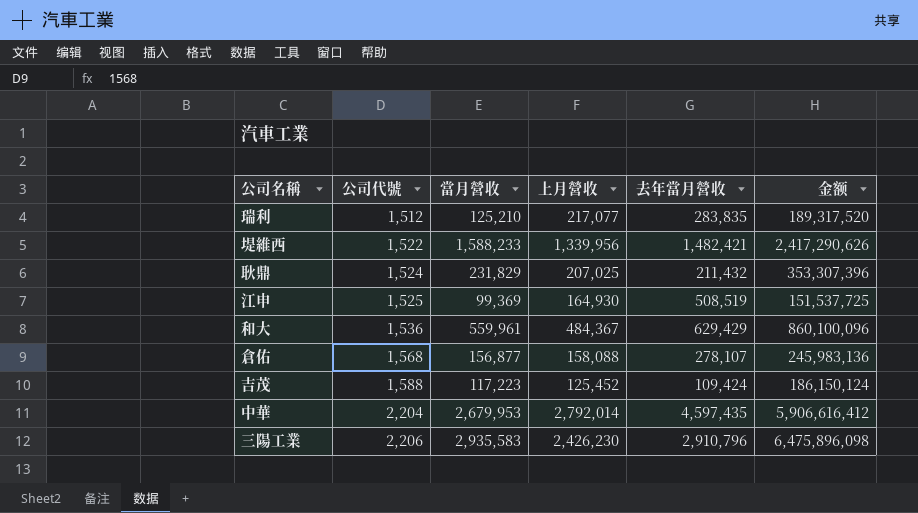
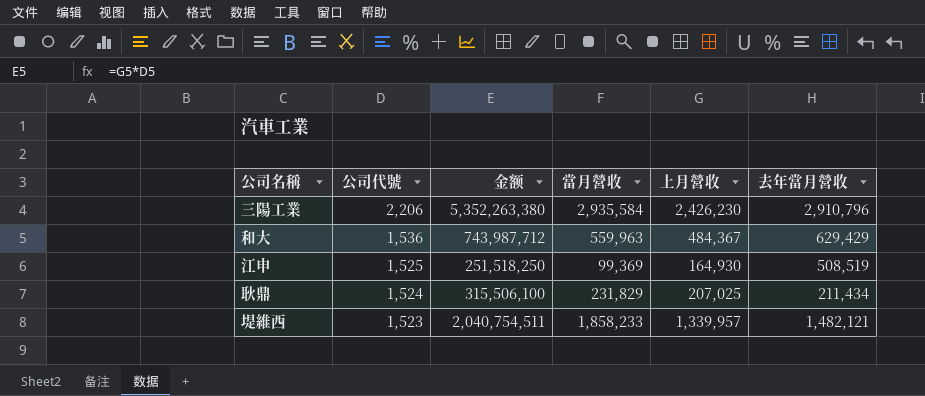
row order: 公司代號 ascending -> 公司代號 descending
column 金额 | formula: [公司代號] * [當月營收] -> [公司代號] * [上月營收]
column 金额 | position: 6 -> 3
row 瑞利: 1,512 | 125,210 | 217,077 | 283,835 | 189,317,520 -> none
row 倉佑: 1,568 | 156,877 | 158,088 | 278,107 | 245,983,136 -> none
row 吉茂: 1,588 | 117,223 | 125,452 | 109,424 | 186,150,124 -> none
row 中華: 2,204 | 2,679,953 | 2,792,014 | 4,597,435 | 5,906,616,412 -> none
三陽工業 | 當月營收: 2,935,583 -> 2,935,584
和大 | 當月營收: 559,961 -> 559,963
耿鼎 | 去年當月營收: 211,432 -> 211,434
堤維西 | 公司代號: 1,522 -> 1,523
堤維西 | 當月營收: 1,588,233 -> 1,858,233
堤維西 | 上月營收: 1,339,956 -> 1,339,957
堤維西 | 去年當月營收: 1,482,421 -> 1,482,121

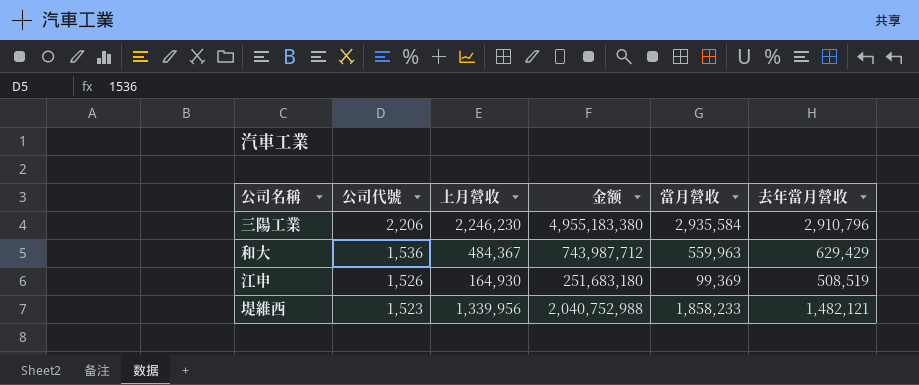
column 上月營收 | position: 5 -> 3
row 耿鼎: 1,524 | 315,506,100 | 231,829 | 207,025 | 211,434 -> none
三陽工業 | 上月營收: 2,426,230 -> 2,246,230
三陽工業 | 金额: 5,352,263,380 -> 4,955,183,380
江申 | 公司代號: 1,525 -> 1,526
江申 | 金额: 251,518,250 -> 251,683,180
堤維西 | 上月營收: 1,339,957 -> 1,339,956
堤維西 | 金额: 2,040,754,511 -> 2,040,752,988

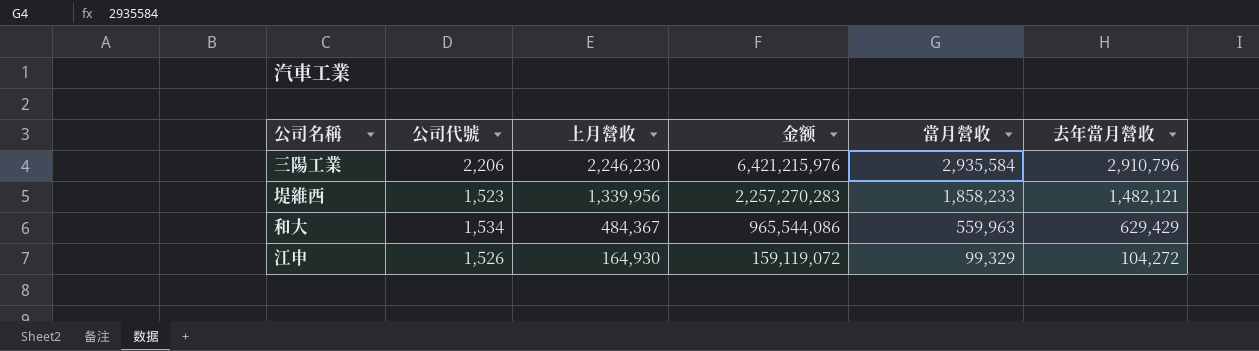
row order: 公司代號 descending -> 上月營收 descending
column 金额 | formula: [公司代號] * [上月營收] -> [公司代號] * [去年當月營收]
和大 | 公司代號: 1,536 -> 1,534
江申 | 當月營收: 99,369 -> 99,329
江申 | 去年當月營收: 508,519 -> 104,272

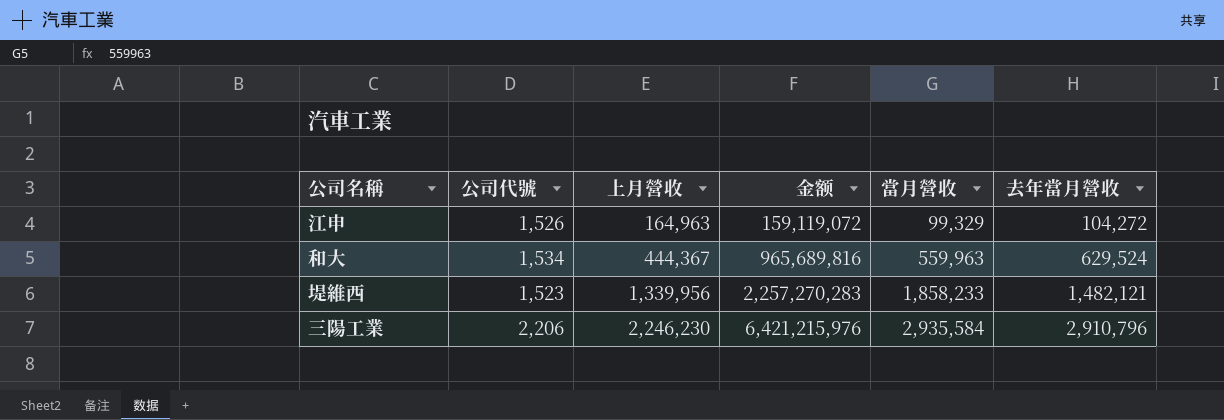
row order: 上月營收 descending -> 上月營收 ascending
江申 | 上月營收: 164,930 -> 164,963
和大 | 上月營收: 484,367 -> 444,367
和大 | 金额: 965,544,086 -> 965,689,816
和大 | 去年當月營收: 629,429 -> 629,524

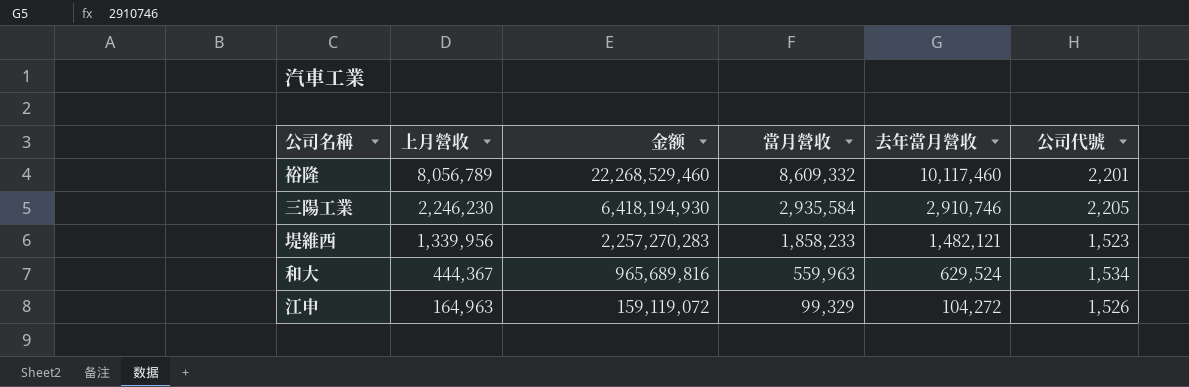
row order: 上月營收 ascending -> 上月營收 descending
column 公司代號 | position: 2 -> 6
row 裕隆: none -> 8,056,789 | 22,268,529,460 | 8,609,332 | 10,117,460 | 2,201
三陽工業 | 金额: 6,421,215,976 -> 6,418,194,930
三陽工業 | 去年當月營收: 2,910,796 -> 2,910,746
三陽工業 | 公司代號: 2,206 -> 2,205

